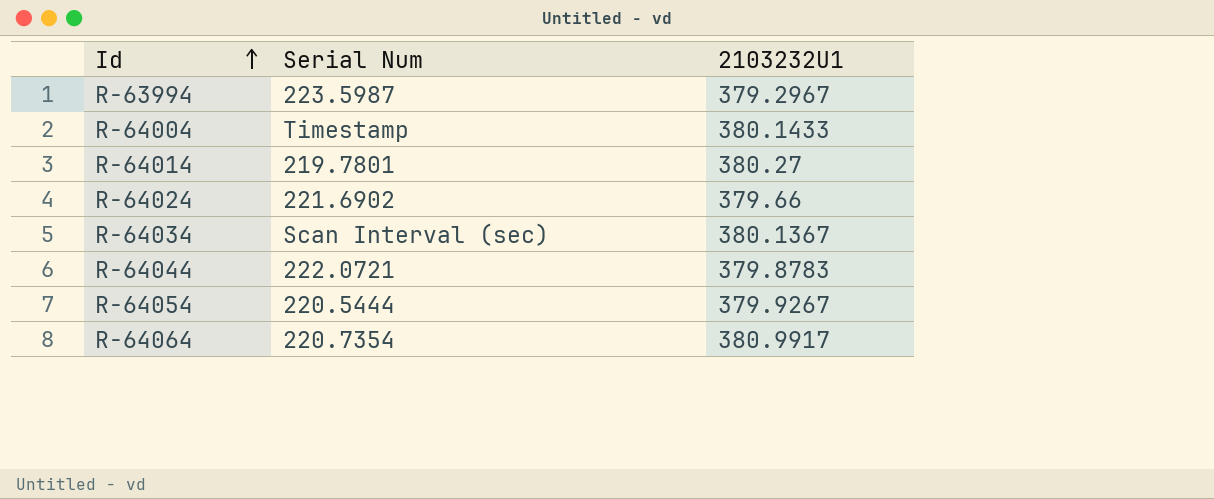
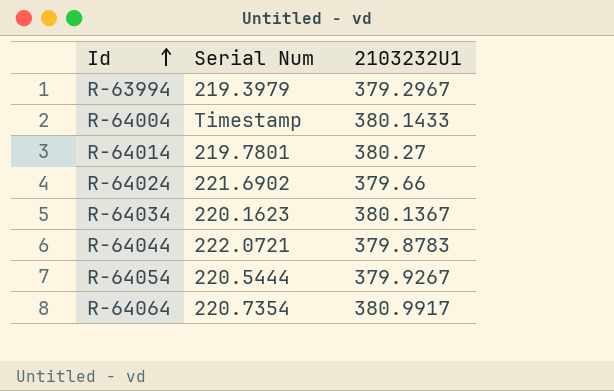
R-63994 | Serial Num: 223.5987 -> 219.3979
R-64034 | Serial Num: Scan Interval (sec) -> 220.1623

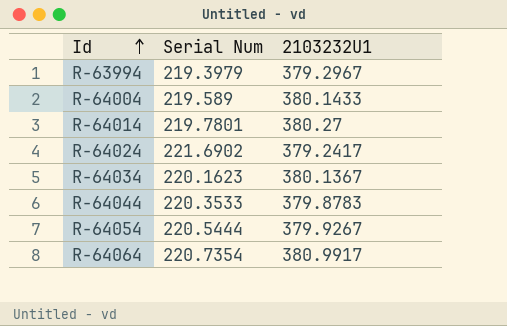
R-64004 | Serial Num: Timestamp -> 219.589
R-64024 | 2103232U1: 379.66 -> 379.2417
R-64044 | Serial Num: 222.0721 -> 220.3533

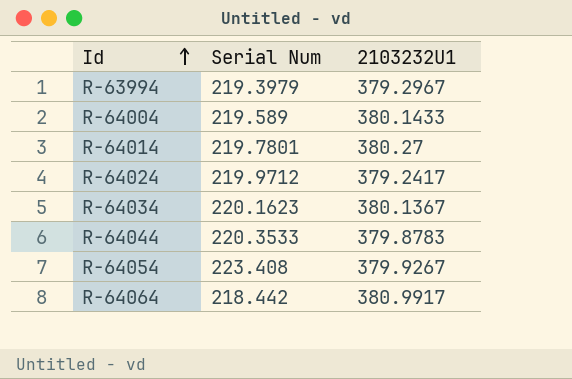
R-64024 | Serial Num: 221.6902 -> 219.9712
R-64054 | Serial Num: 220.5444 -> 223.408
R-64064 | Serial Num: 220.7354 -> 218.442

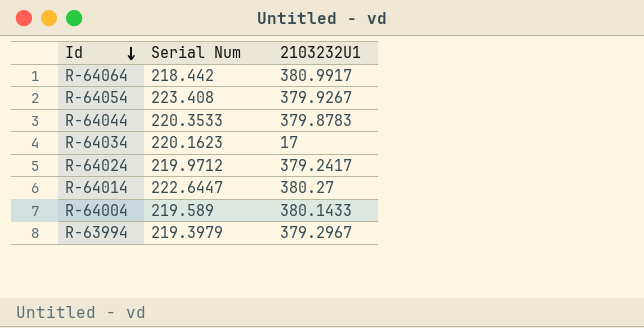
row order: Id ascending -> Id descending
R-64034 | 2103232U1: 380.1367 -> 17
R-64014 | Serial Num: 219.7801 -> 222.6447

